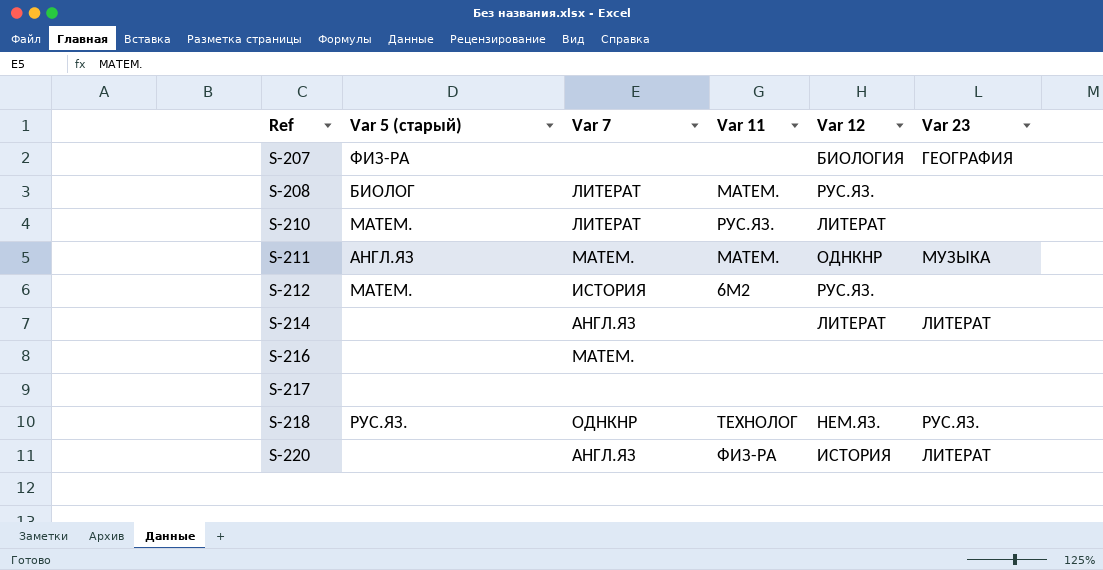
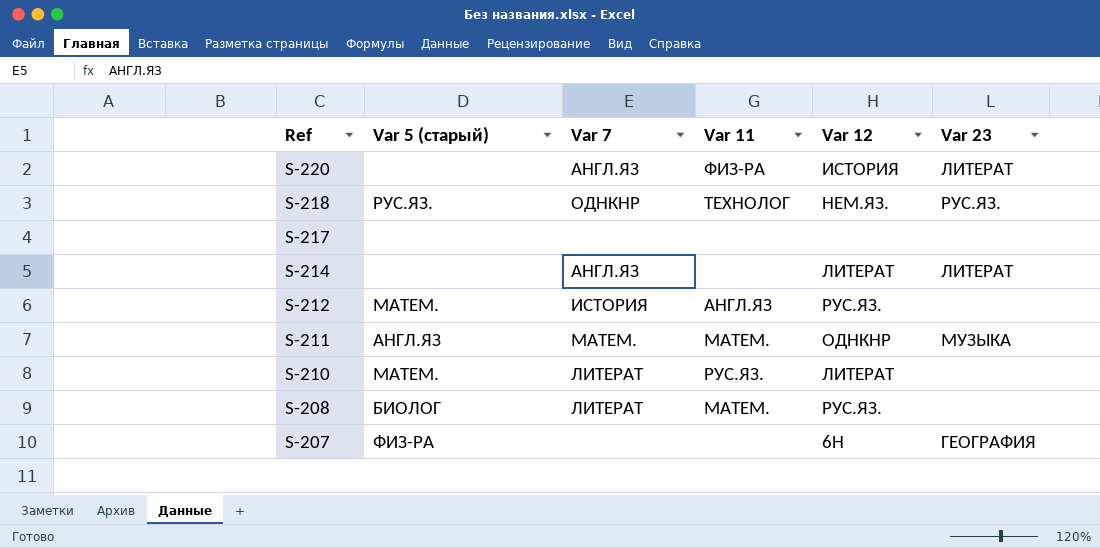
row order: Ref ascending -> Ref descending
row S-216: none | МАТЕМ. | none | none | none -> none
S-212 | Var 11: 6М2 -> АНГЛ.ЯЗ
S-207 | Var 12: БИОЛОГИЯ -> 6Н

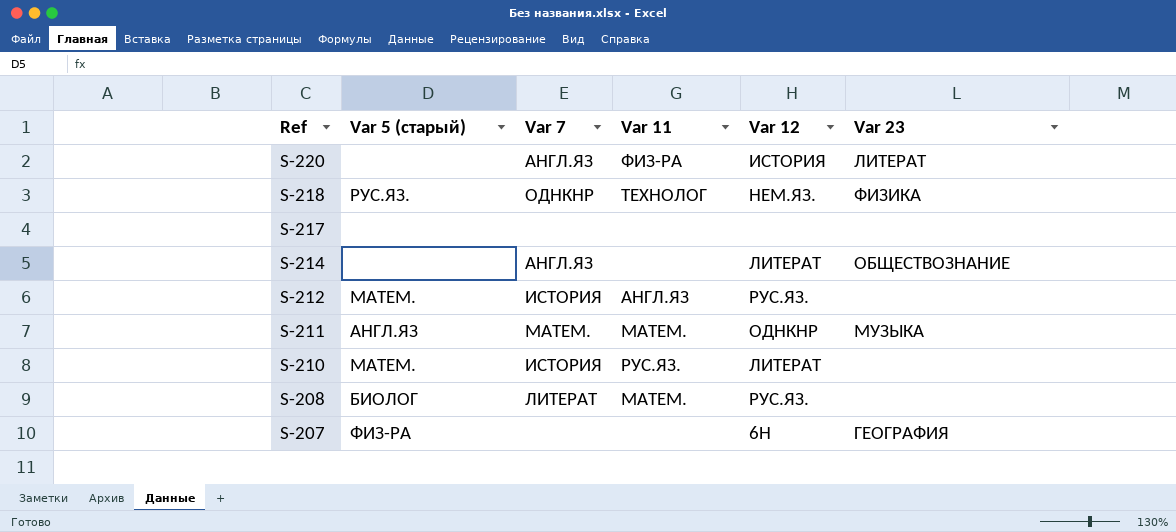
S-218 | Var 23: РУС.ЯЗ. -> ФИЗИКА
S-214 | Var 23: ЛИТЕРАТ -> ОБЩЕСТВОЗНАНИЕ
S-210 | Var 7: ЛИТЕРАТ -> ИСТОРИЯ

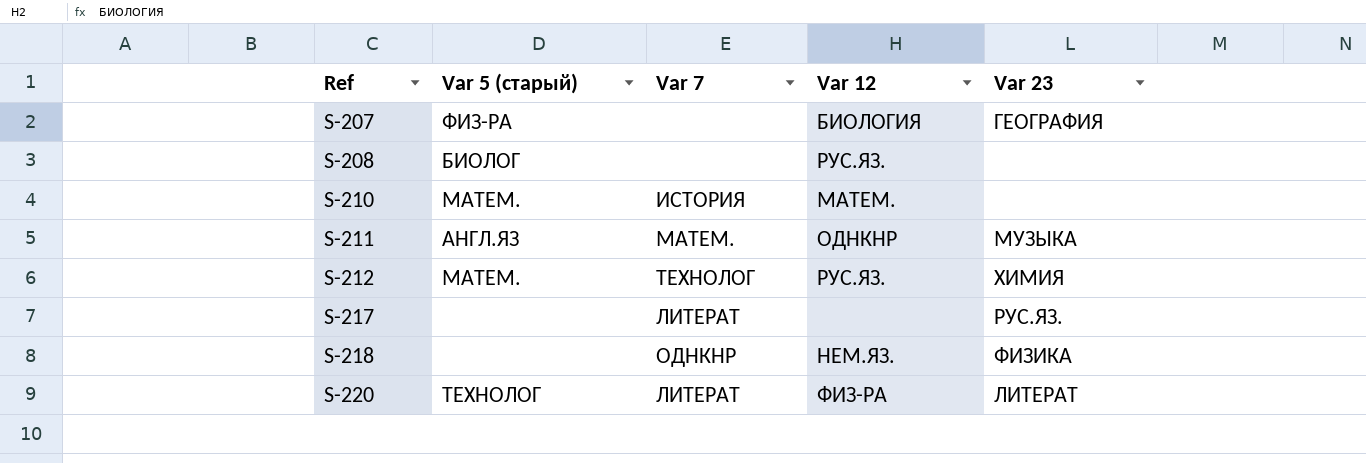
row order: Ref descending -> Ref ascending
column Var 11 | position: 4 -> none
row S-214: none | АНГЛ.ЯЗ | none | ЛИТЕРАТ | ОБЩЕСТВОЗНАНИЕ -> none
S-207 | Var 12: 6Н -> БИОЛОГИЯ
S-208 | Var 7: ЛИТЕРАТ -> none
S-210 | Var 12: ЛИТЕРАТ -> МАТЕМ.
S-212 | Var 7: ИСТОРИЯ -> ТЕХНОЛОГ
S-212 | Var 23: none -> ХИМИЯ
S-217 | Var 7: none -> ЛИТЕРАТ
S-217 | Var 23: none -> РУС.ЯЗ.
S-218 | Var 5 (старый): РУС.ЯЗ. -> none
S-220 | Var 5 (старый): none -> ТЕХНОЛОГ
S-220 | Var 7: АНГЛ.ЯЗ -> ЛИТЕРАТ
S-220 | Var 12: ИСТОРИЯ -> ФИЗ-РА

